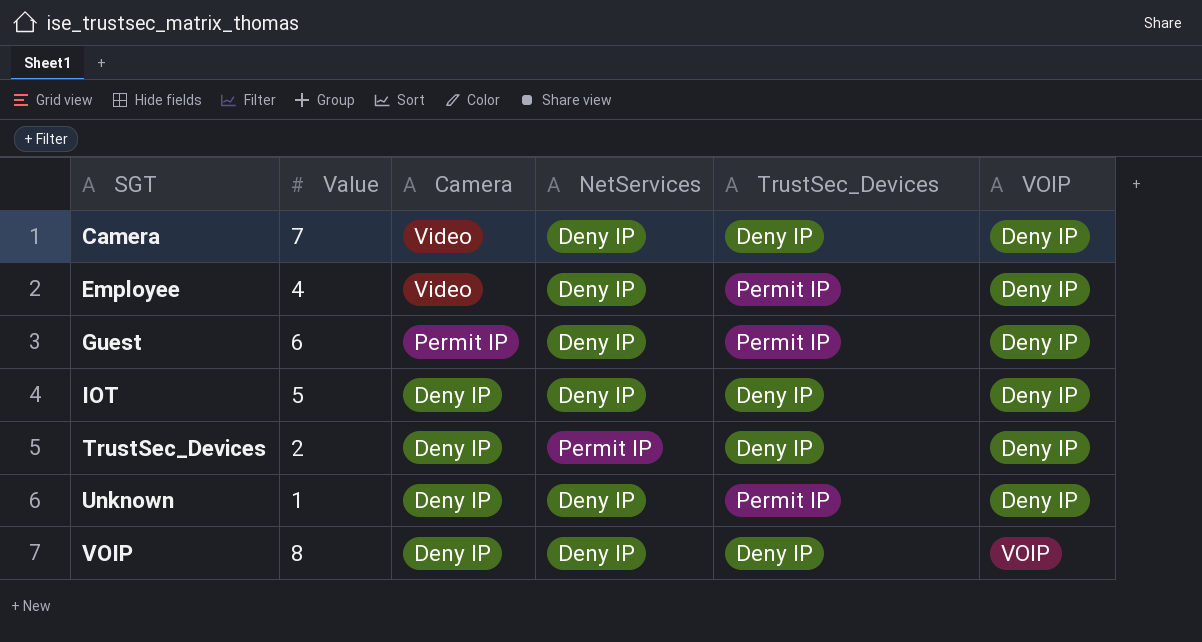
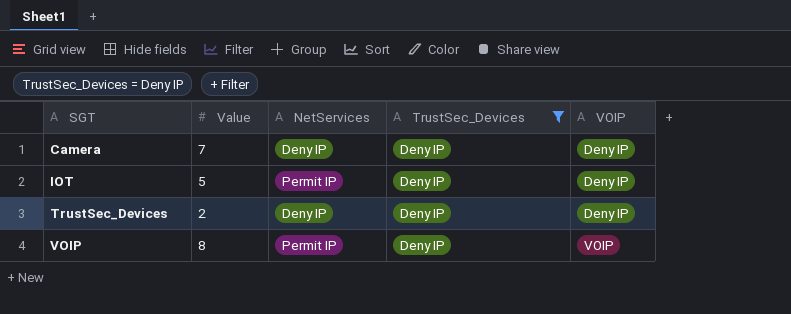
filter: none -> TrustSec_Devices = Deny IP
column Camera | position: 3 -> none
IOT | NetServices: Deny IP -> Permit IP
TrustSec_Devices | NetServices: Permit IP -> Deny IP
VOIP | NetServices: Deny IP -> Permit IP

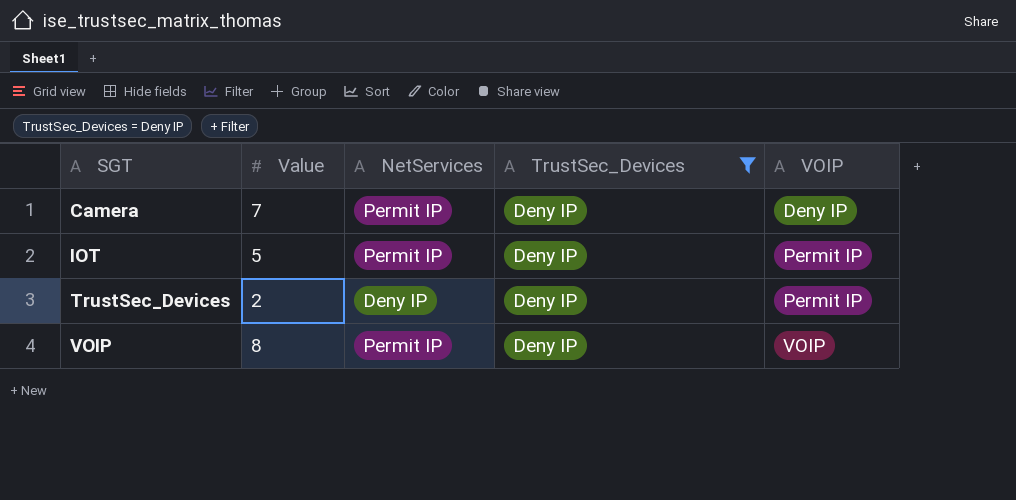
Camera | NetServices: Deny IP -> Permit IP
IOT | VOIP: Deny IP -> Permit IP
TrustSec_Devices | VOIP: Deny IP -> Permit IP

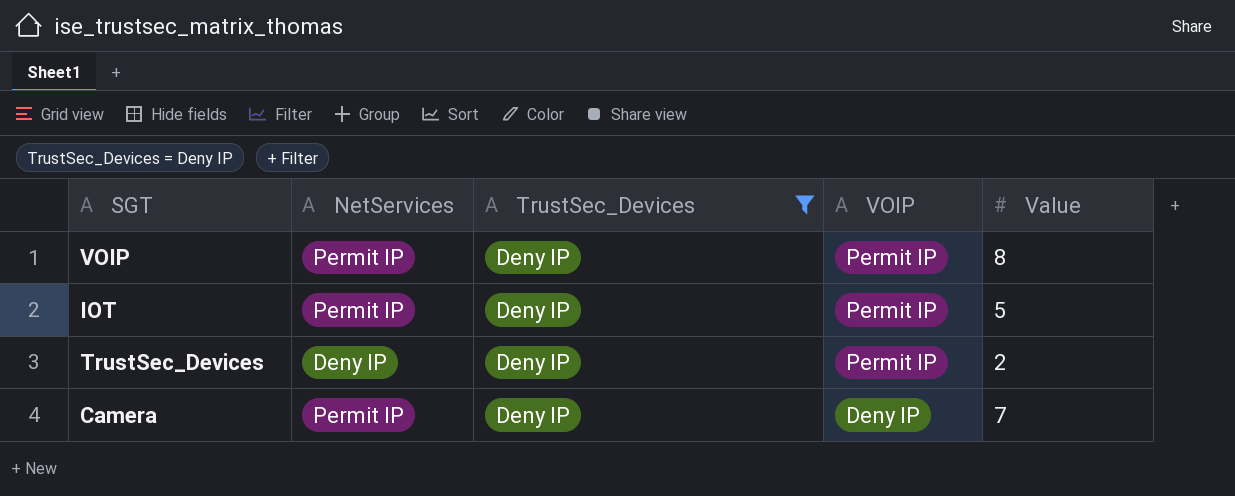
row order: SGT ascending -> VOIP descending
column Value | position: 2 -> 5
VOIP | VOIP: VOIP -> Permit IP

